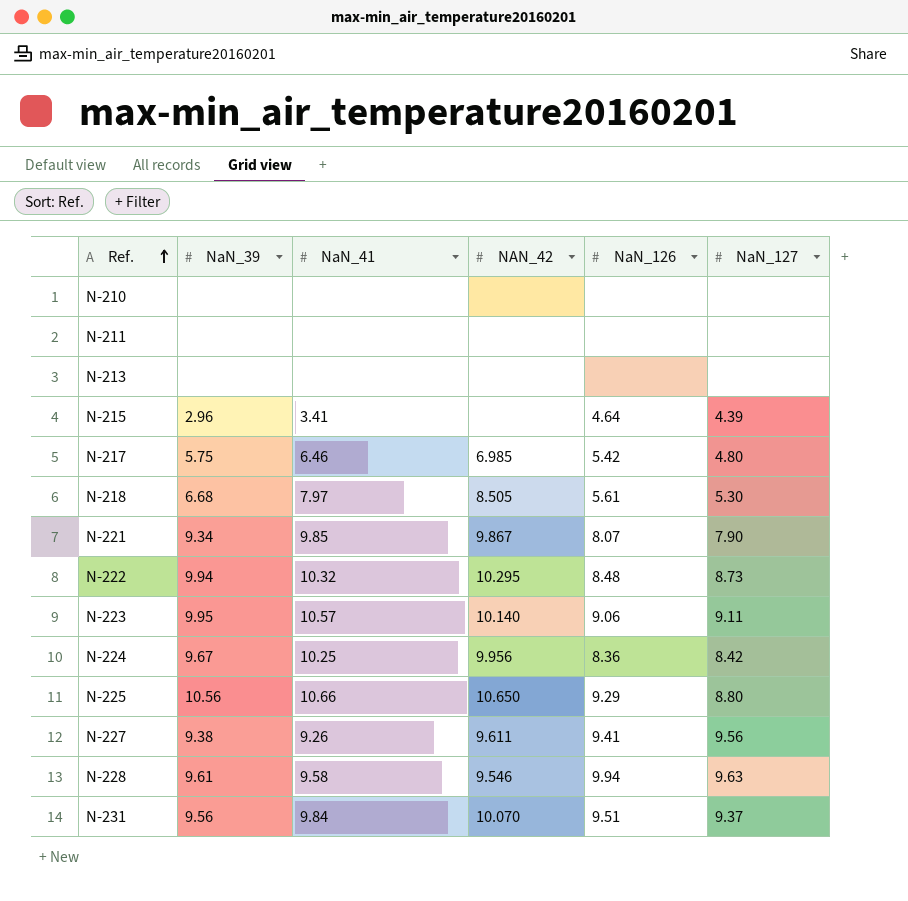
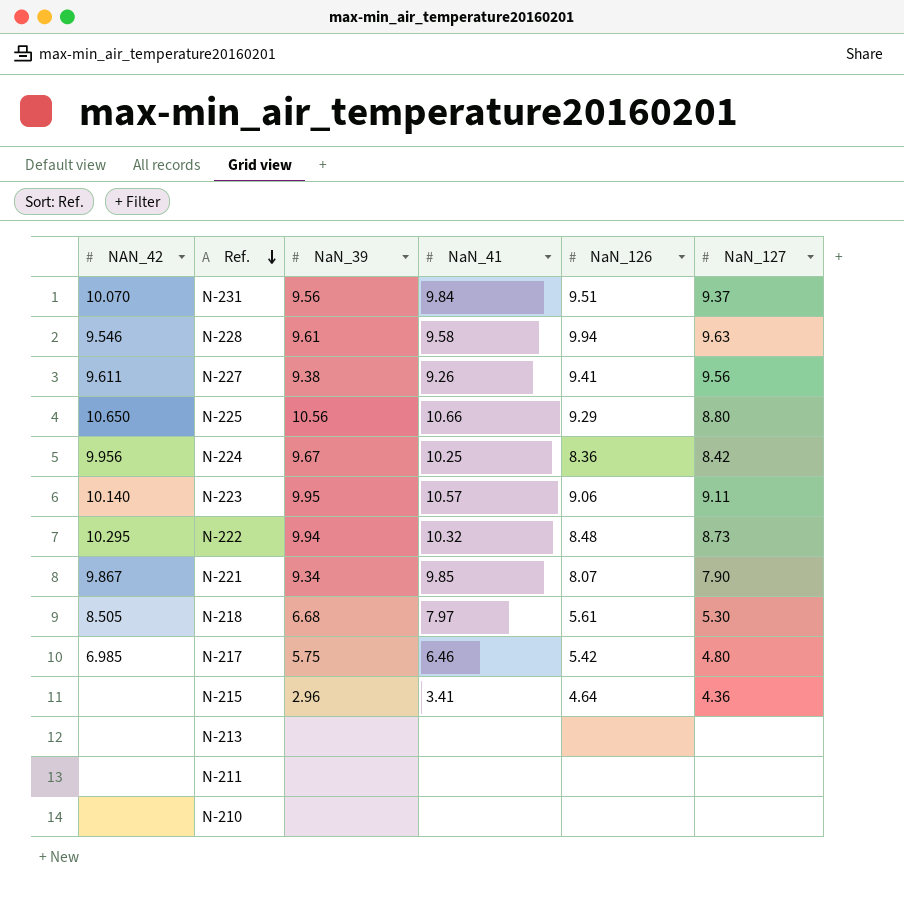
row order: Ref. ascending -> Ref. descending
column NAN_42 | position: 4 -> 1
N-215 | NaN_127: 4.39 -> 4.36

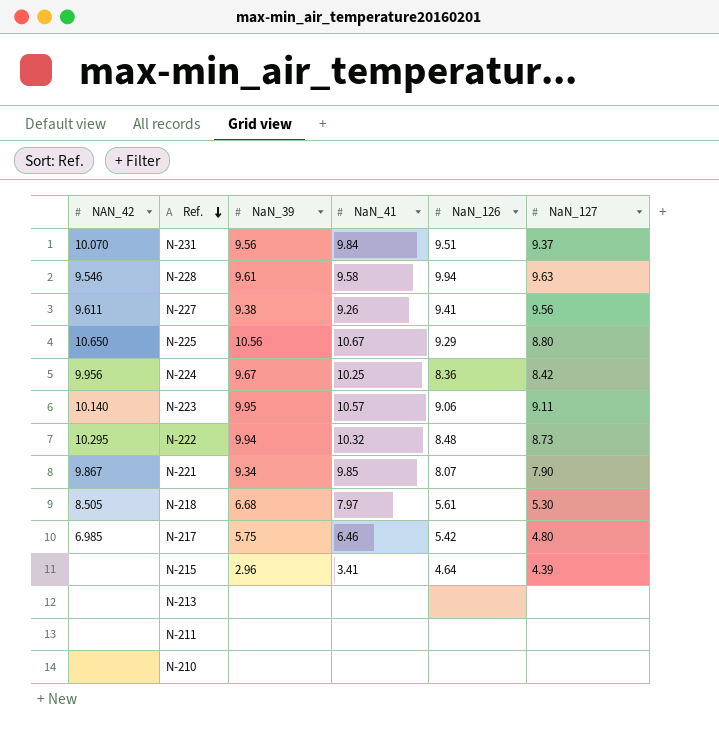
N-225 | NaN_41: 10.66 -> 10.67
N-215 | NaN_127: 4.36 -> 4.39

